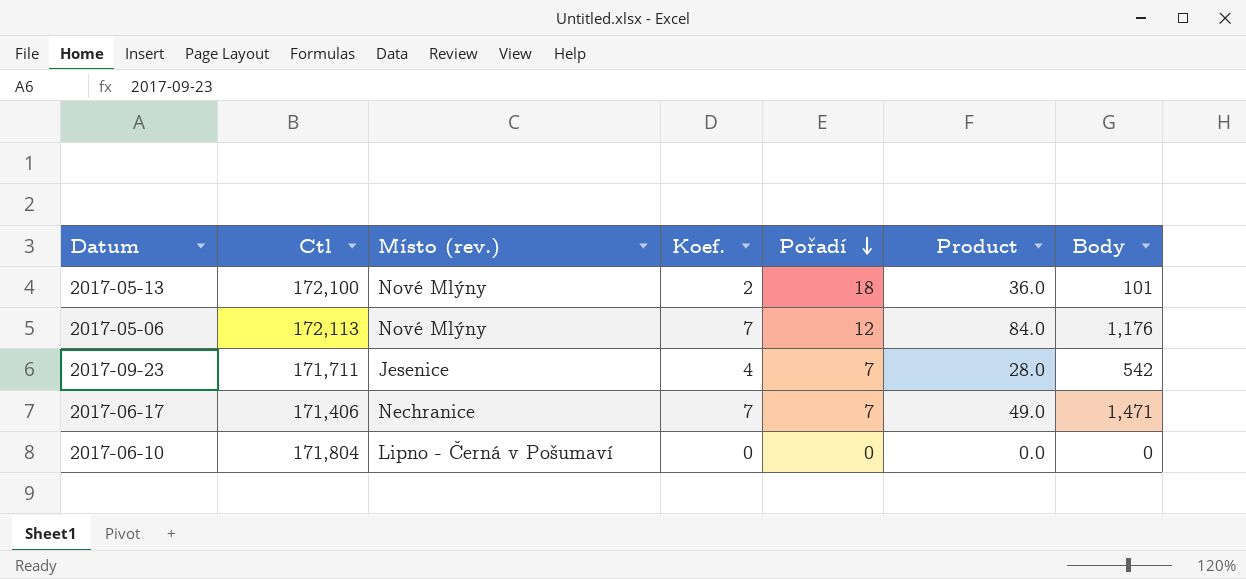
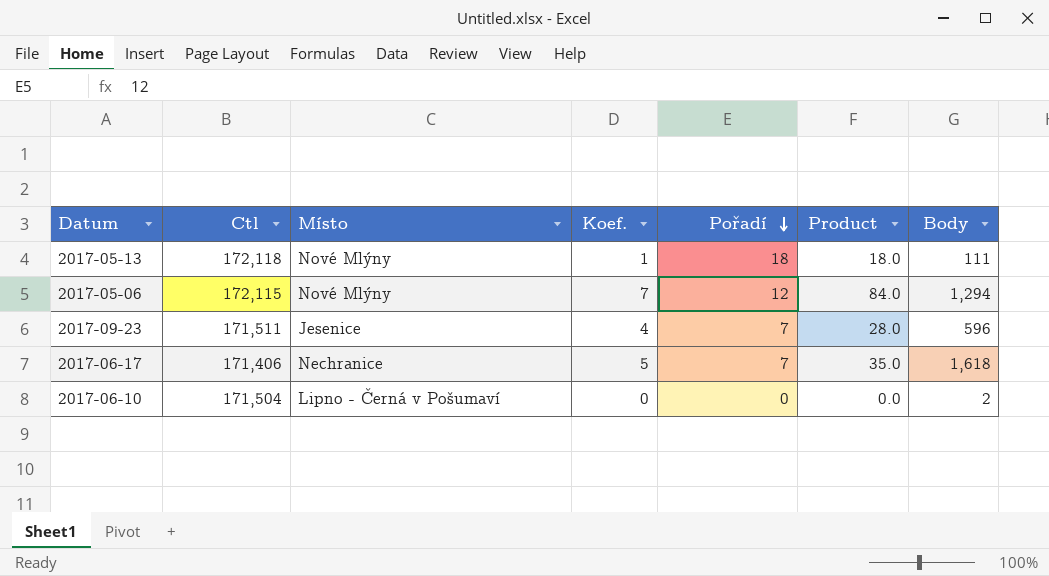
column name: Místo (rev.) -> Místo
2017-05-13 | Ctl: 172,100 -> 172,118
2017-05-13 | Koef.: 2 -> 1
2017-05-13 | Product: 36.0 -> 18.0
2017-05-13 | Body: 101 -> 111
2017-05-06 | Ctl: 172,113 -> 172,115
2017-05-06 | Body: 1,176 -> 1,294
2017-09-23 | Ctl: 171,711 -> 171,511
2017-09-23 | Body: 542 -> 596
2017-06-17 | Koef.: 7 -> 5
2017-06-17 | Product: 49.0 -> 35.0
2017-06-17 | Body: 1,471 -> 1,618
2017-06-10 | Ctl: 171,804 -> 171,504
2017-06-10 | Body: 0 -> 2

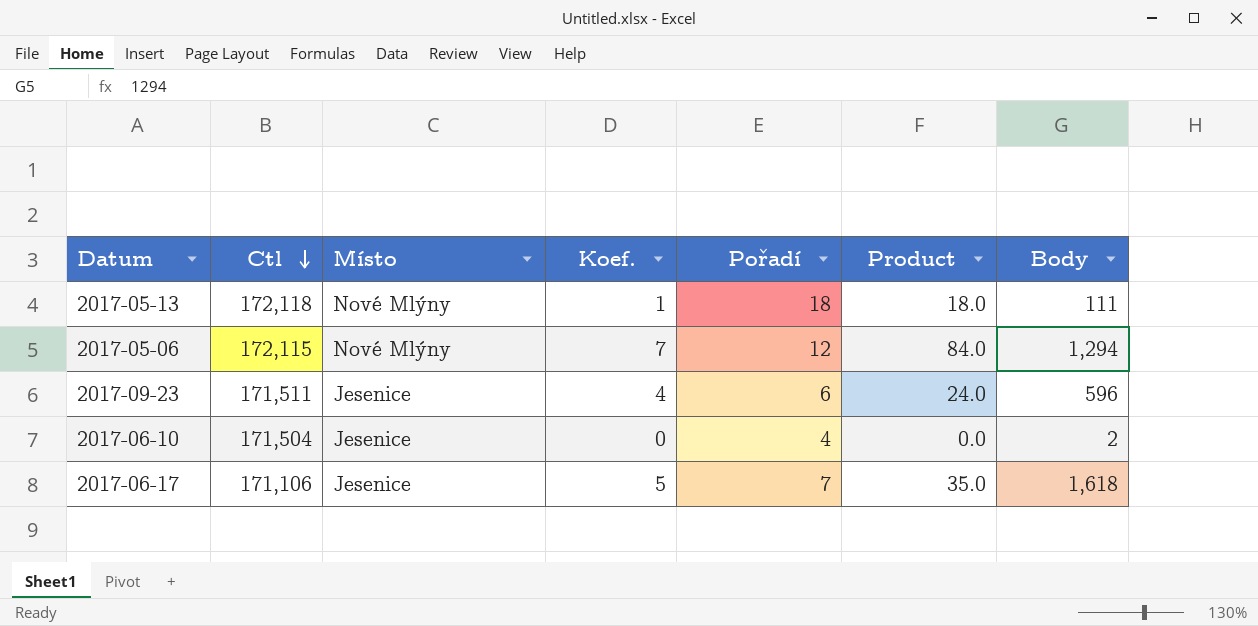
row order: Pořadí descending -> Ctl descending
2017-09-23 | Pořadí: 7 -> 6
2017-09-23 | Product: 28.0 -> 24.0
2017-06-10 | Místo: Lipno - Černá v Pošumaví -> Jesenice
2017-06-10 | Pořadí: 0 -> 4
2017-06-17 | Ctl: 171,406 -> 171,106
2017-06-17 | Místo: Nechranice -> Jesenice

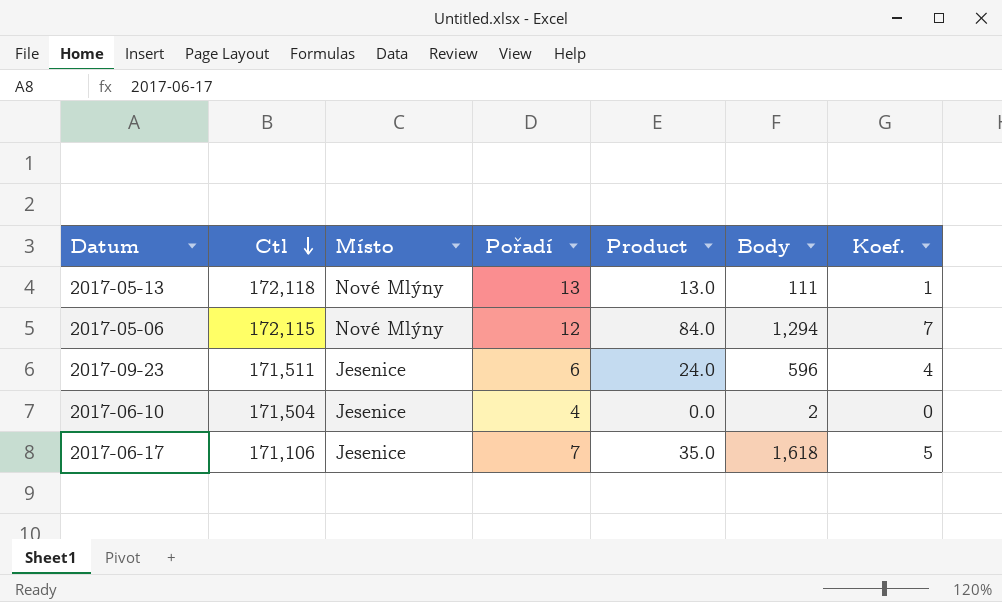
column Koef. | position: 4 -> 7
2017-05-13 | Pořadí: 18 -> 13
2017-05-13 | Product: 18.0 -> 13.0

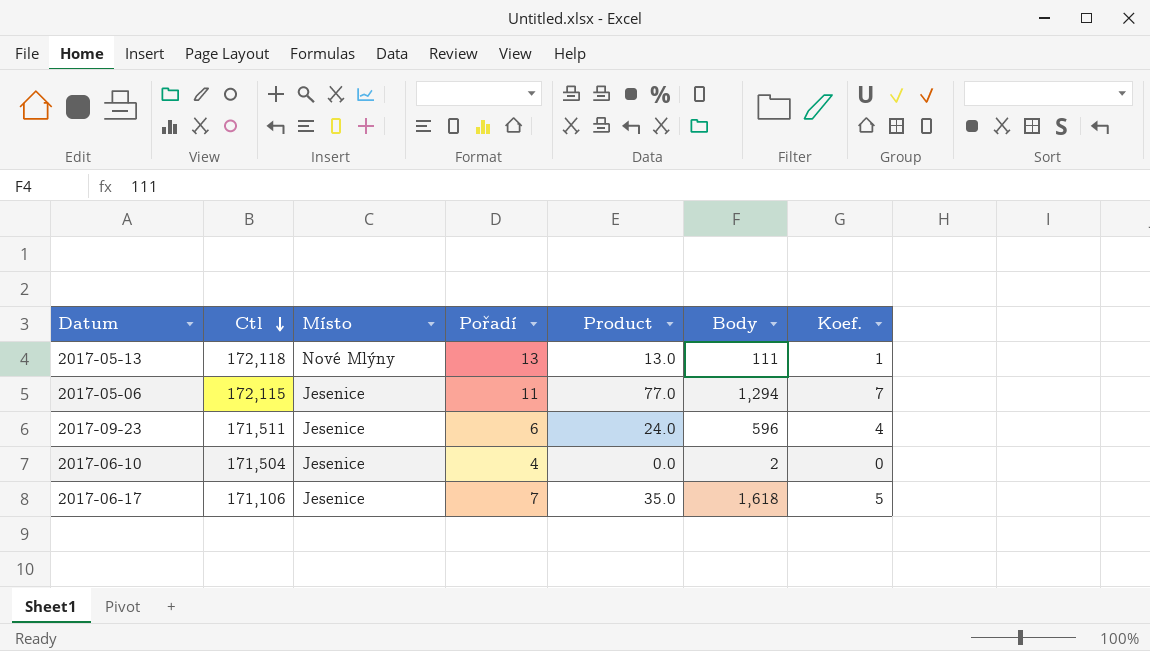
2017-05-06 | Místo: Nové Mlýny -> Jesenice
2017-05-06 | Pořadí: 12 -> 11
2017-05-06 | Product: 84.0 -> 77.0

